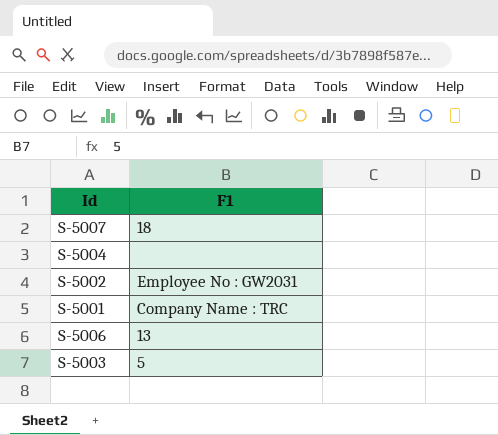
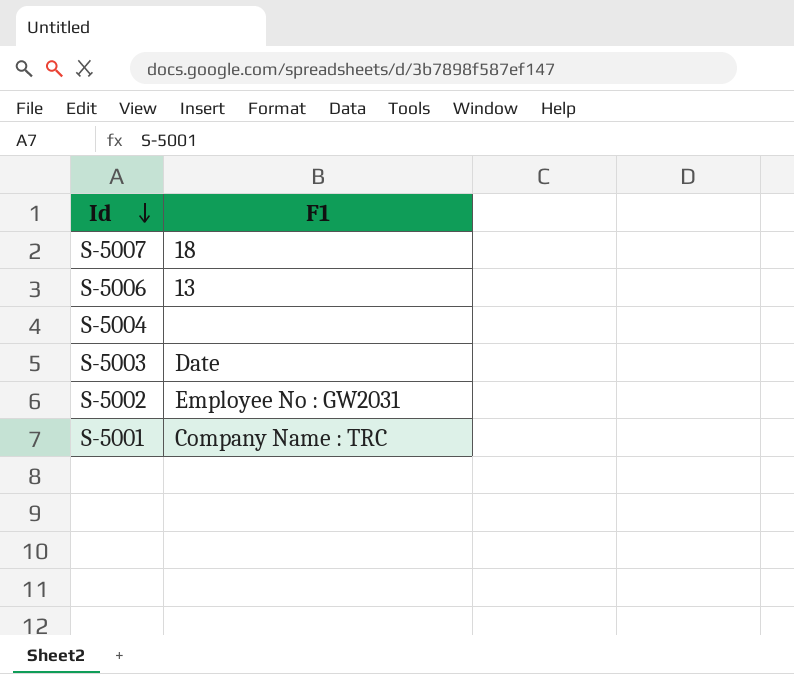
row order: none -> Id descending
S-5003 | F1: 5 -> Date

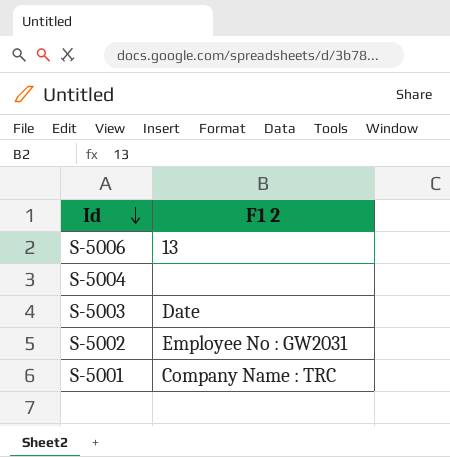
column name: F1 -> F1 2
row S-5007: 18 -> none

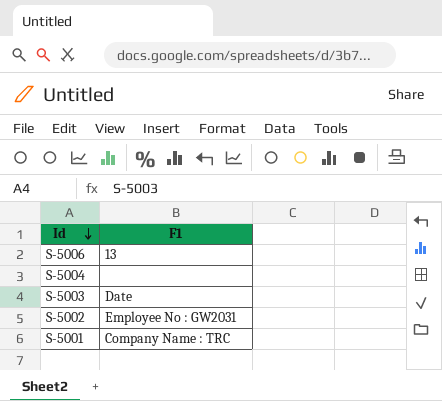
column name: F1 2 -> F1

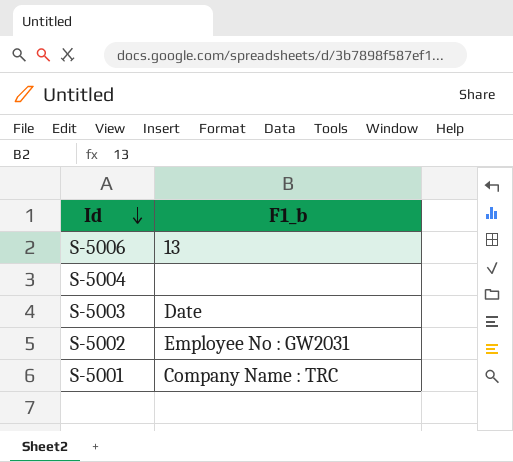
column name: F1 -> F1_b

